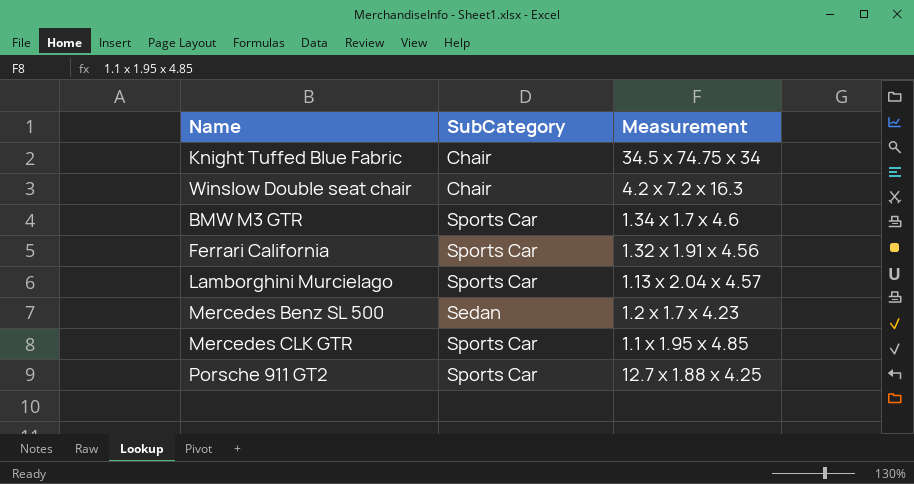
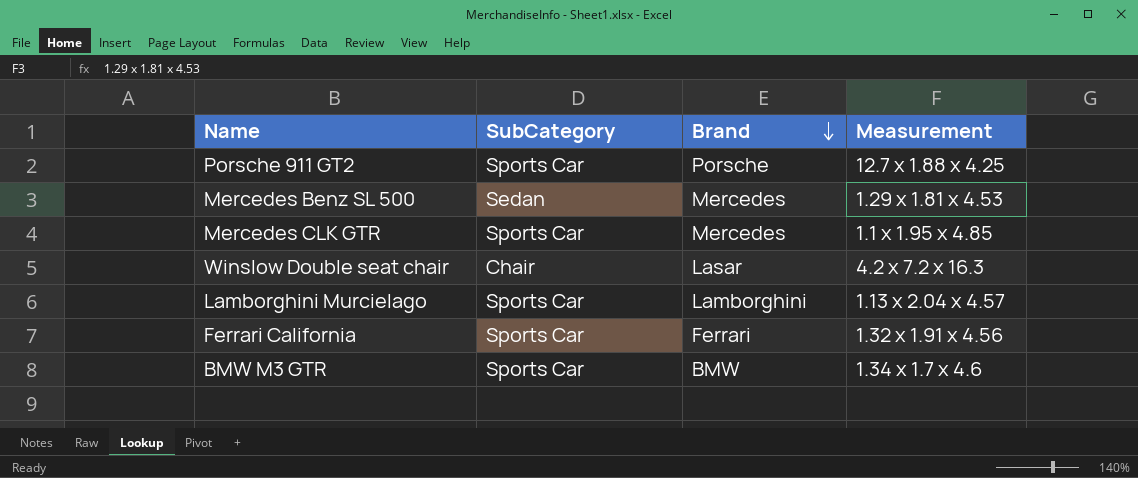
row order: none -> Brand descending
column Brand | position: none -> 3
row Knight Tuffed Blue Fabric: Chair | 34.5 x 74.75 x 34 -> none
Mercedes Benz SL 500 | Measurement: 1.2 x 1.7 x 4.23 -> 1.29 x 1.81 x 4.53

